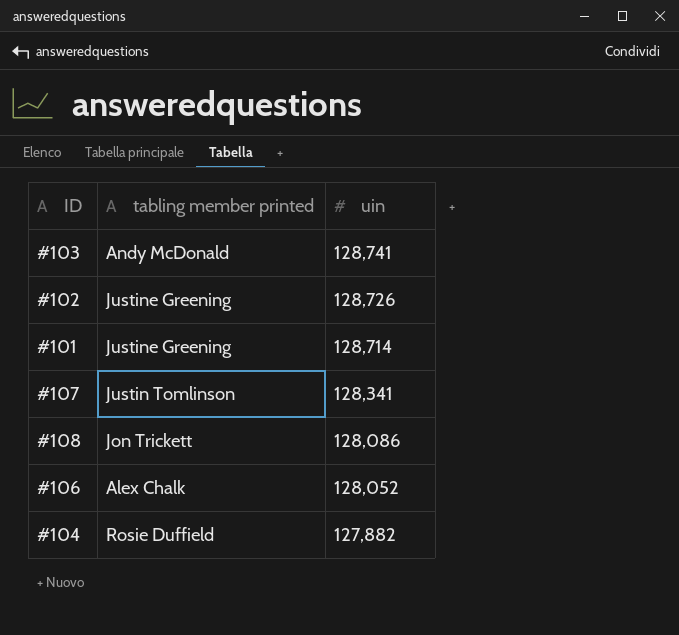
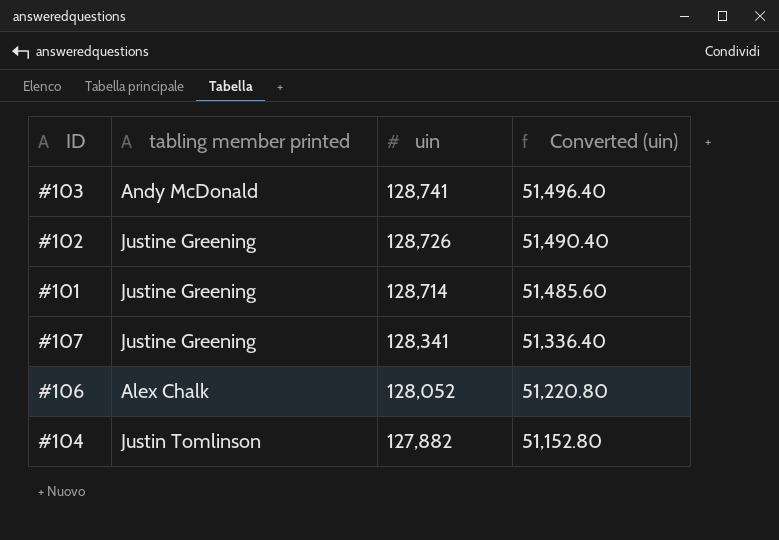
column Converted (uin) | formula: none -> [uin] * 0.4
row #108: Jon Trickett | 128,086 -> none
#107 | tabling member printed: Justin Tomlinson -> Justine Greening
#104 | tabling member printed: Rosie Duffield -> Justin Tomlinson

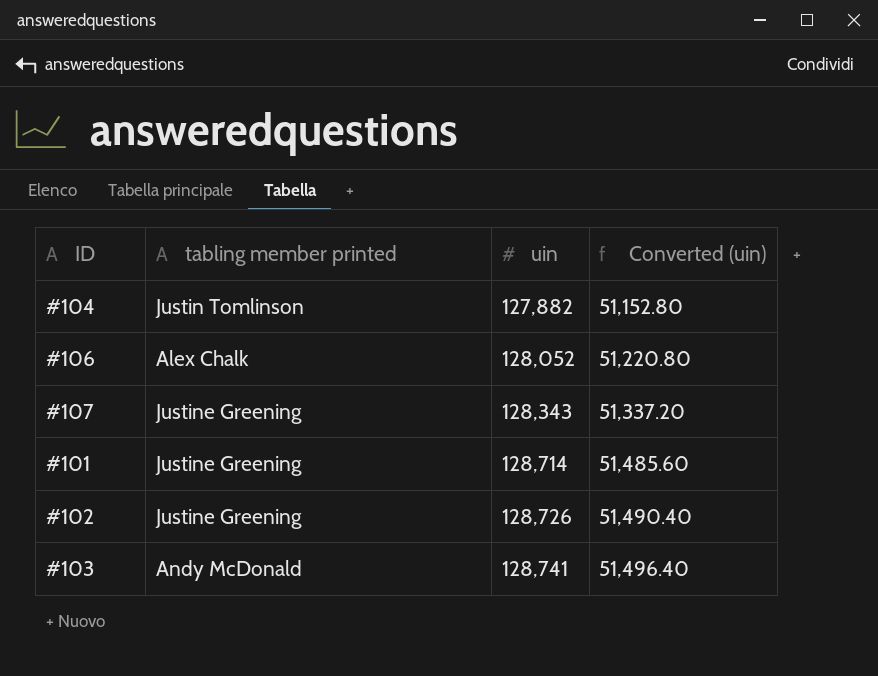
row order: uin descending -> uin ascending
#107 | uin: 128,341 -> 128,343
#107 | Converted (uin): 51,336.40 -> 51,337.20

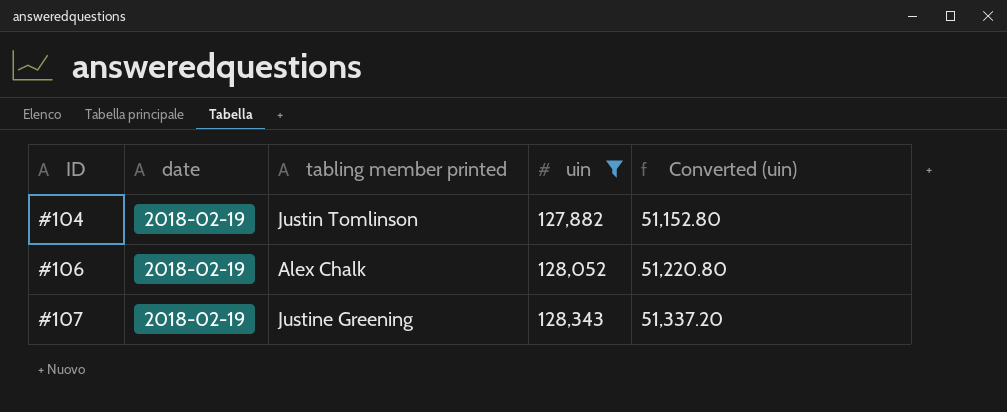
filter: none -> uin <= 128,343
column date | position: none -> 2

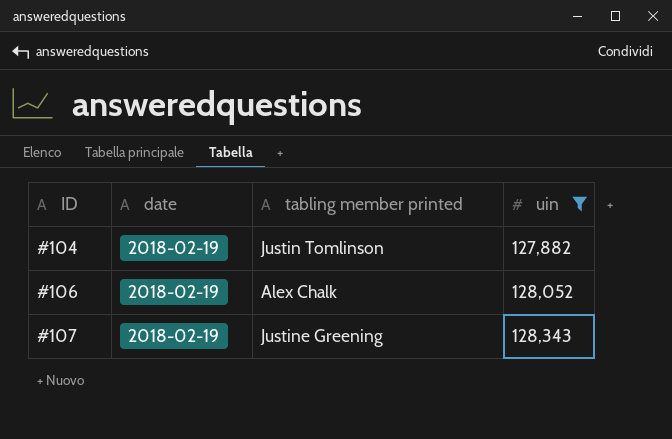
column Converted (uin) | formula: [uin] * 0.4 -> none

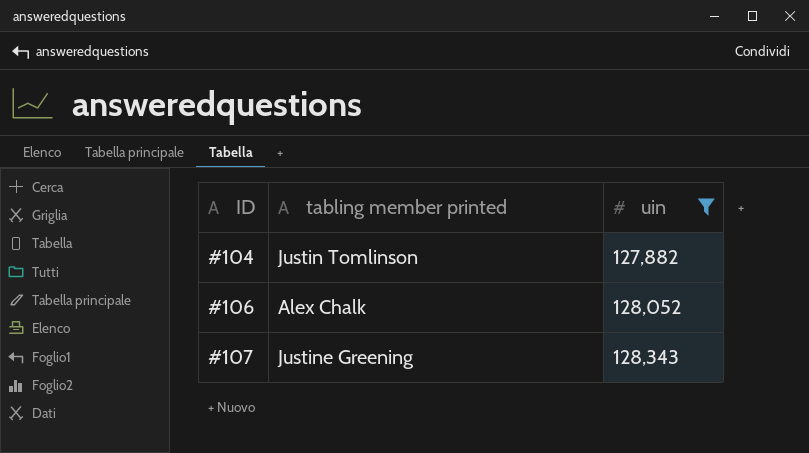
column date | position: 2 -> none

